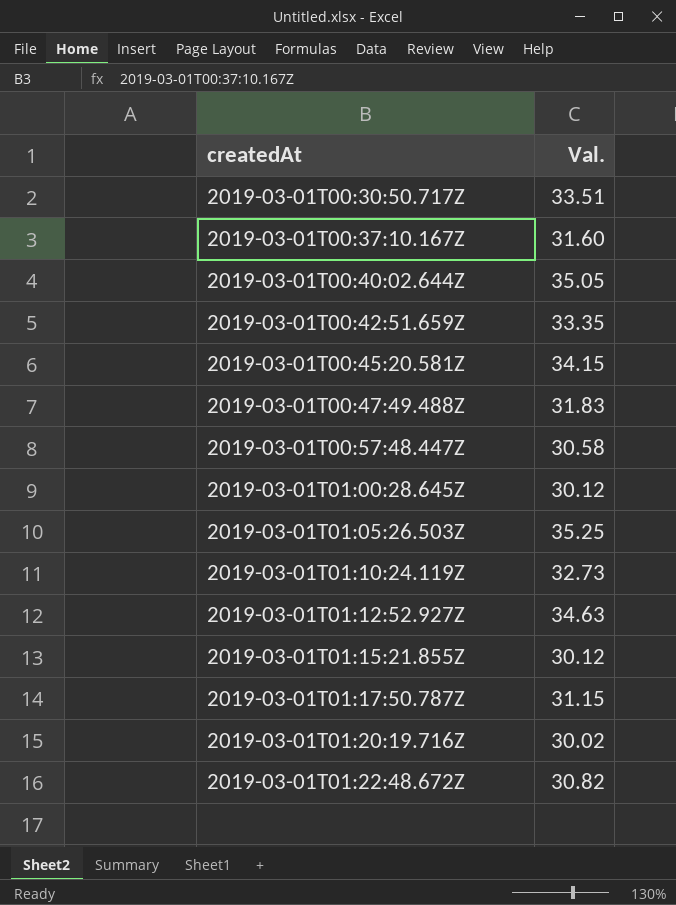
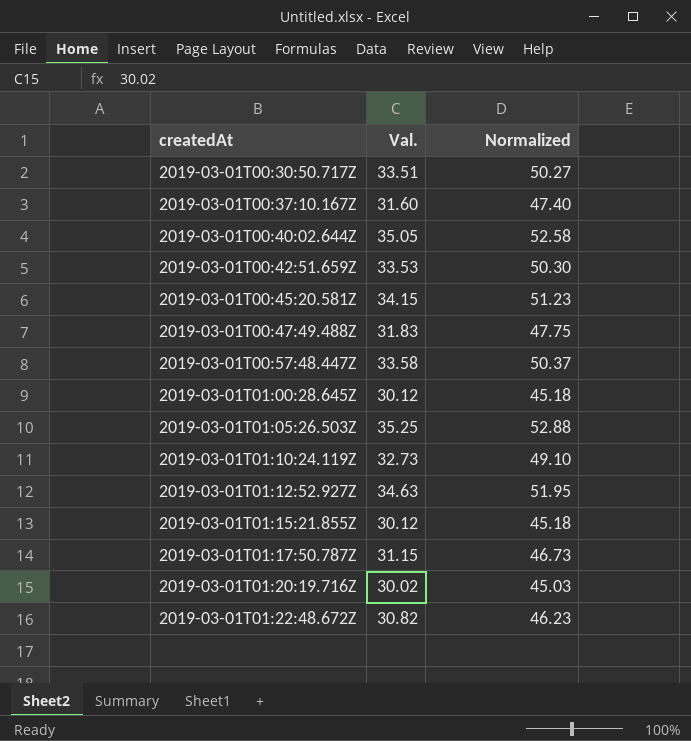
column Normalized | formula: none -> [Val.] * 1.5
2019-03-01T00:42:51.659Z | Val.: 33.35 -> 33.53
2019-03-01T00:57:48.447Z | Val.: 30.58 -> 33.58

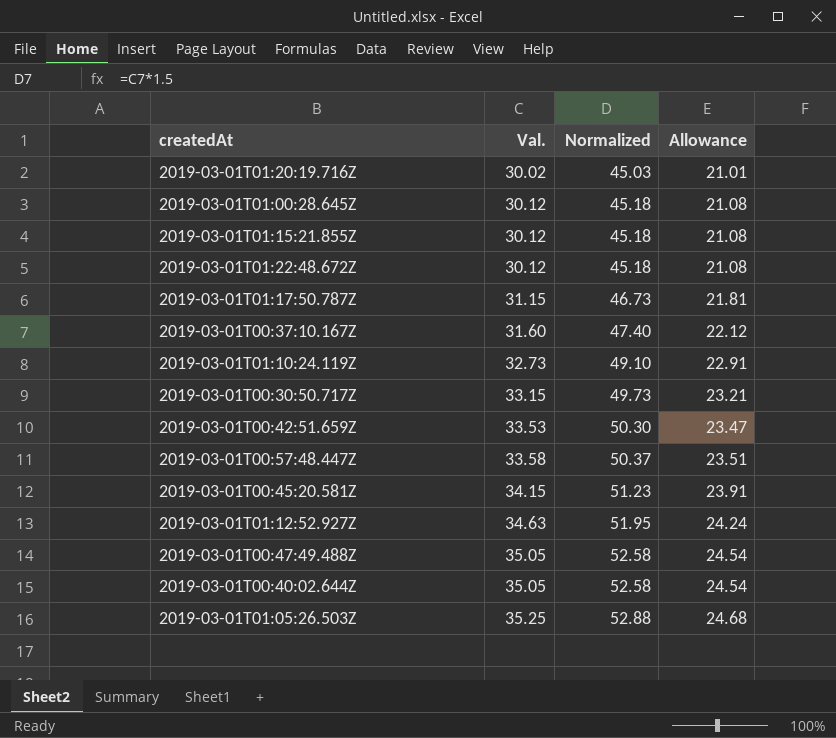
row order: createdAt ascending -> Val. ascending
column Allowance | formula: none -> [Val.] * 0.7
2019-03-01T01:22:48.672Z | Val.: 30.82 -> 30.12
2019-03-01T01:22:48.672Z | Normalized: 46.23 -> 45.18
2019-03-01T00:30:50.717Z | Val.: 33.51 -> 33.15
2019-03-01T00:30:50.717Z | Normalized: 50.27 -> 49.73
2019-03-01T00:47:49.488Z | Val.: 31.83 -> 35.05
2019-03-01T00:47:49.488Z | Normalized: 47.75 -> 52.58

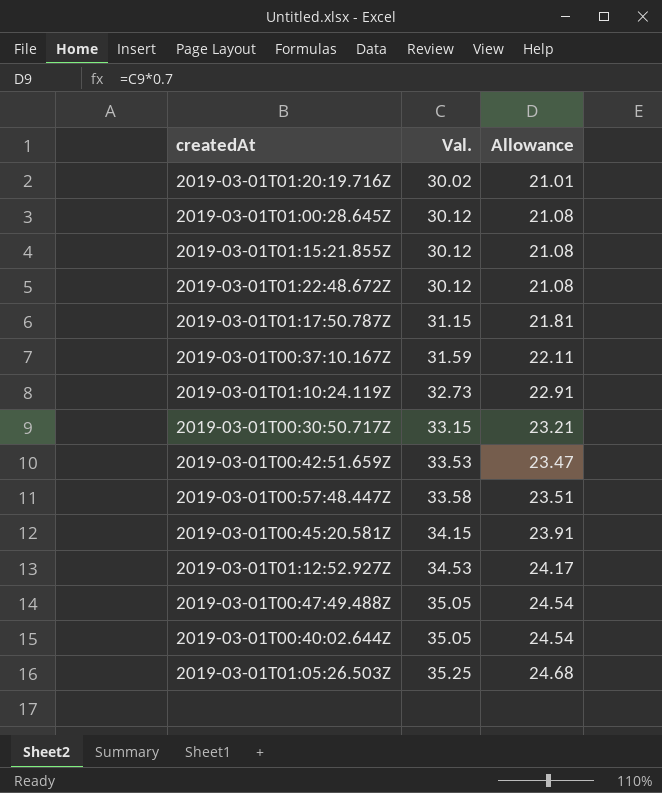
column Normalized | formula: [Val.] * 1.5 -> none
2019-03-01T00:37:10.167Z | Val.: 31.60 -> 31.59
2019-03-01T00:37:10.167Z | Allowance: 22.12 -> 22.11
2019-03-01T01:12:52.927Z | Val.: 34.63 -> 34.53
2019-03-01T01:12:52.927Z | Allowance: 24.24 -> 24.17

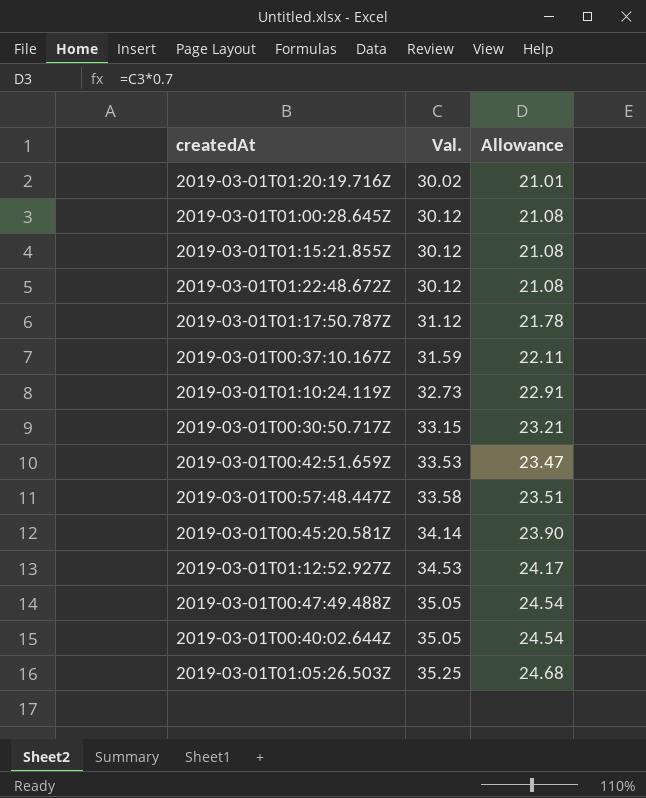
2019-03-01T01:17:50.787Z | Val.: 31.15 -> 31.12
2019-03-01T01:17:50.787Z | Allowance: 21.81 -> 21.78
2019-03-01T00:45:20.581Z | Val.: 34.15 -> 34.14
2019-03-01T00:45:20.581Z | Allowance: 23.91 -> 23.90

